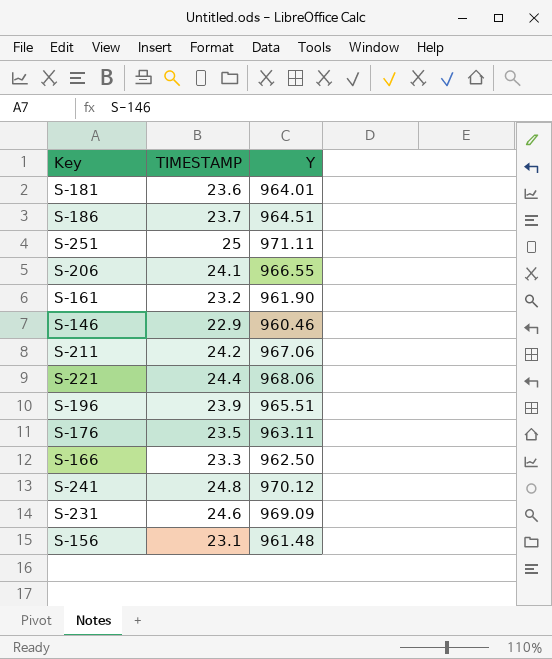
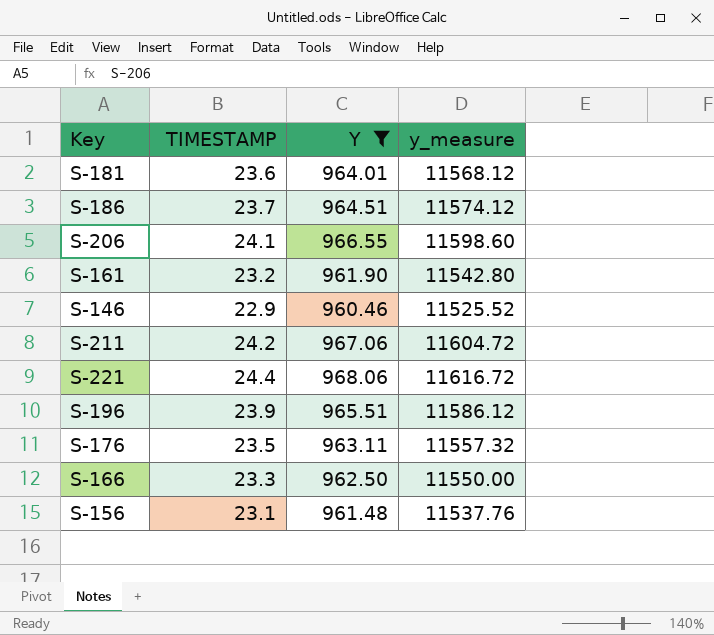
filter: none -> Y <= 968.06
column y_measure | formula: none -> [Y] * 12

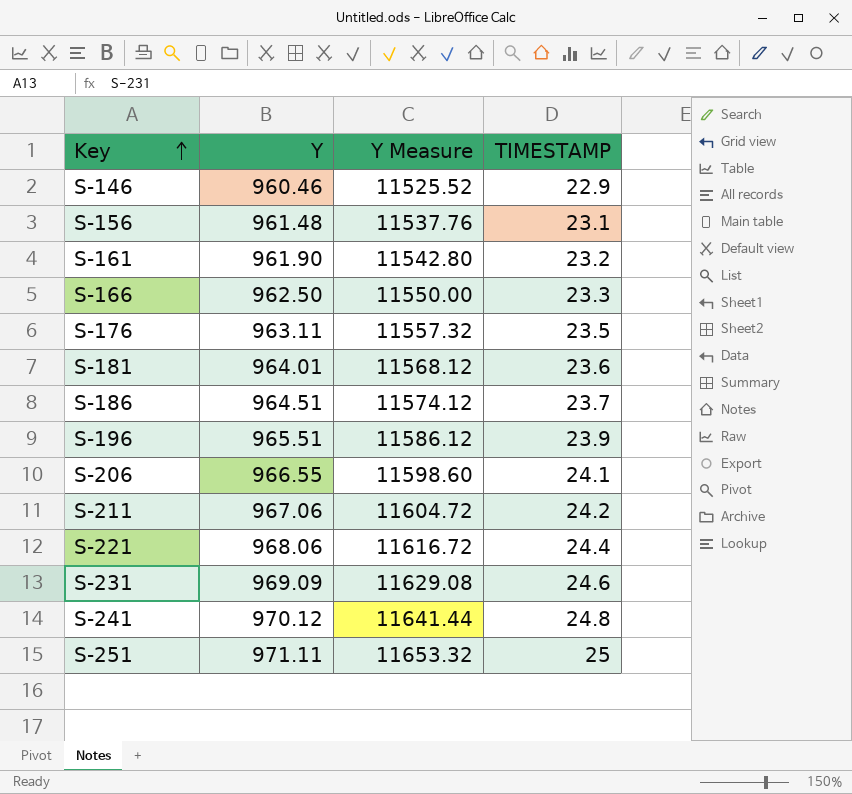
filter: Y <= 968.06 -> none
row order: none -> Key ascending
column name: y_measure -> Y Measure
column TIMESTAMP | position: 2 -> 4

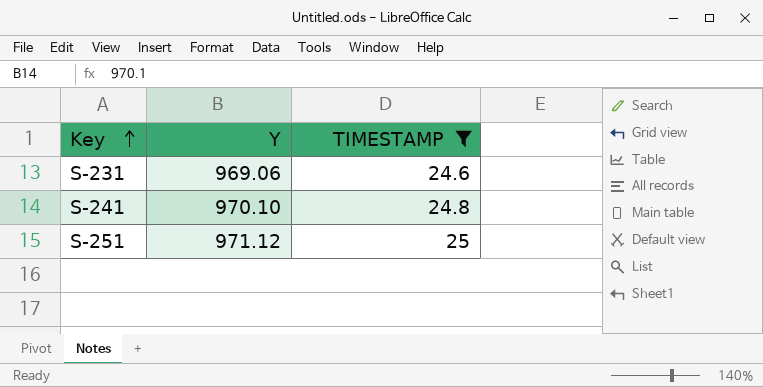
filter: none -> TIMESTAMP >= 24.6
column Y Measure | formula: [Y] * 12 -> none
S-231 | Y: 969.09 -> 969.06
S-241 | Y: 970.12 -> 970.10
S-251 | Y: 971.11 -> 971.12

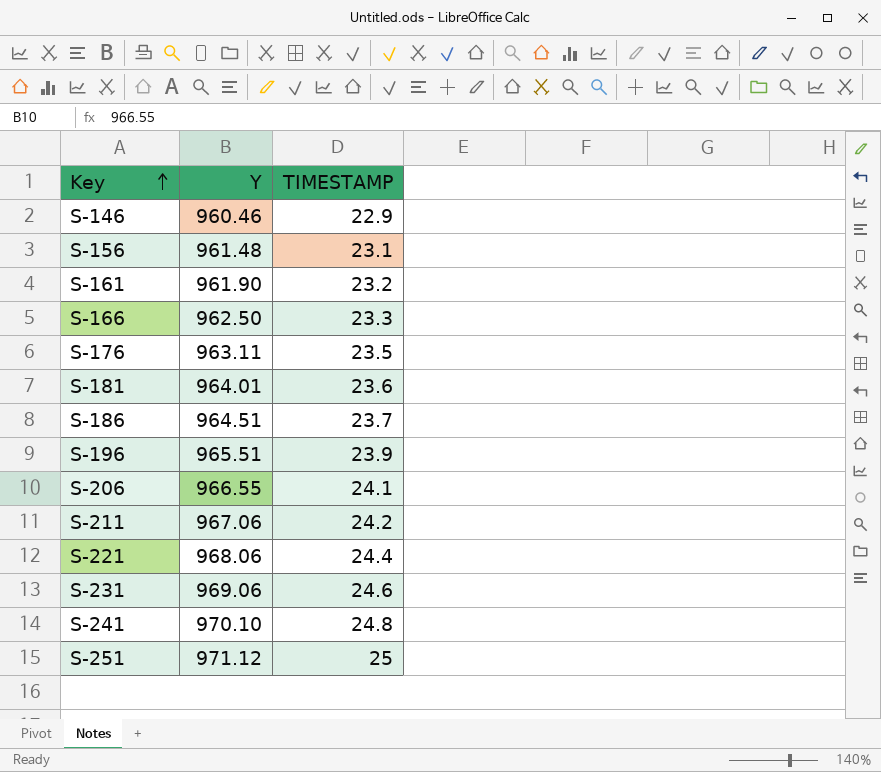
filter: TIMESTAMP >= 24.6 -> none

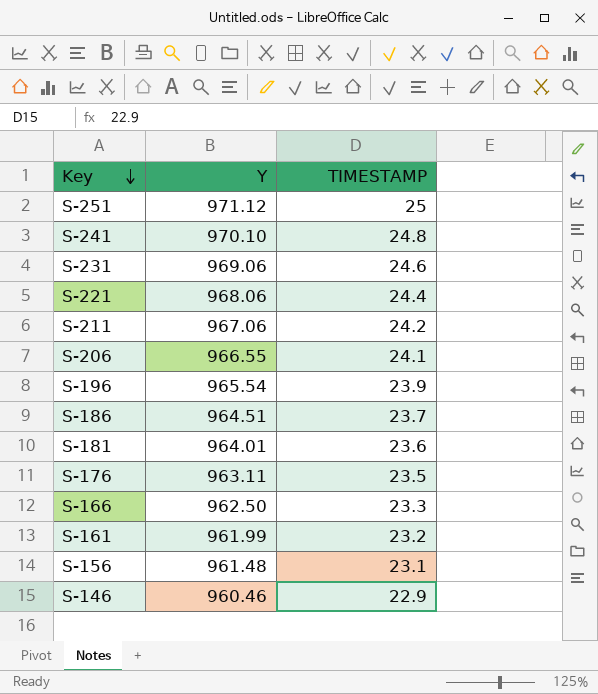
row order: Key ascending -> Key descending
S-196 | Y: 965.51 -> 965.54
S-161 | Y: 961.90 -> 961.99

